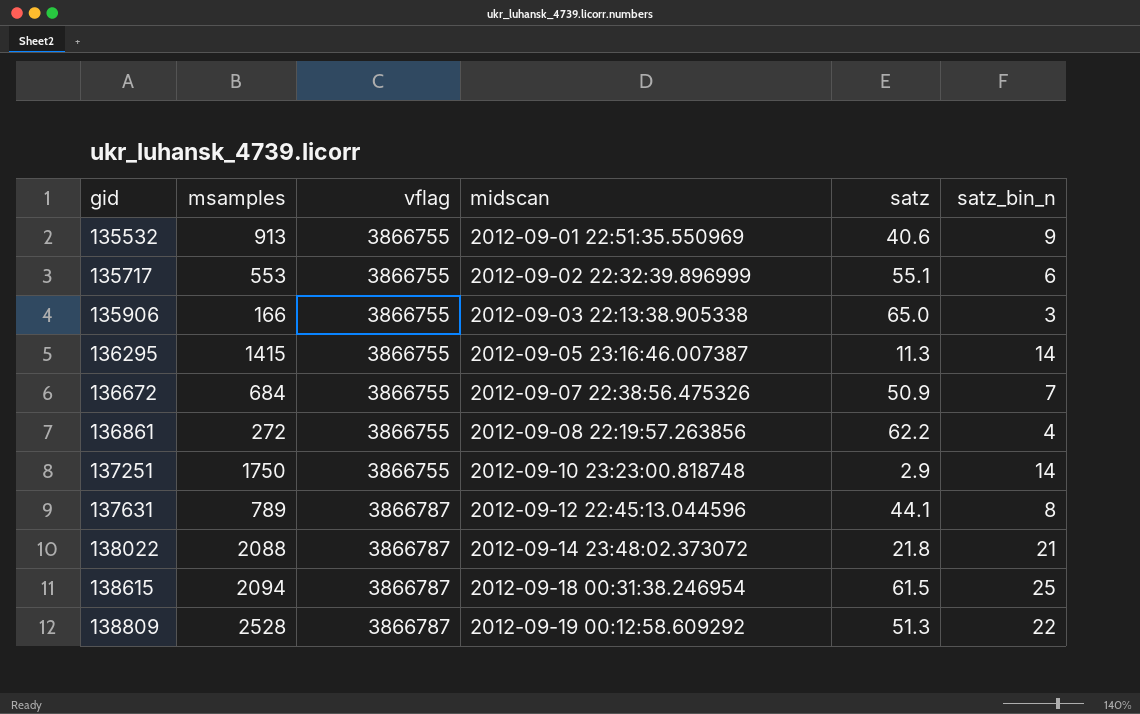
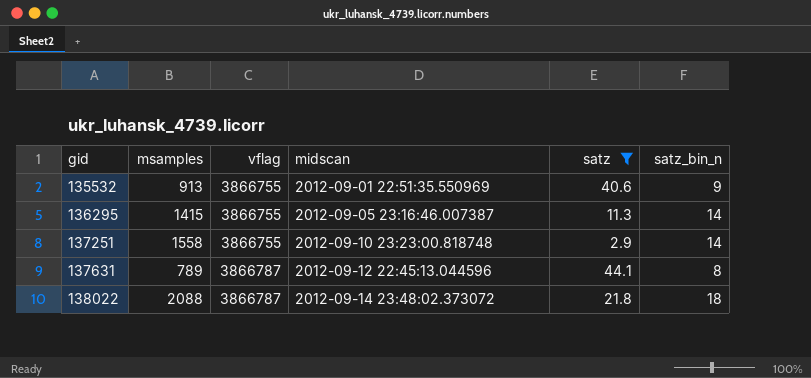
filter: none -> satz <= 44.1
137251 | msamples: 1750 -> 1558
138022 | satz_bin_n: 21 -> 18

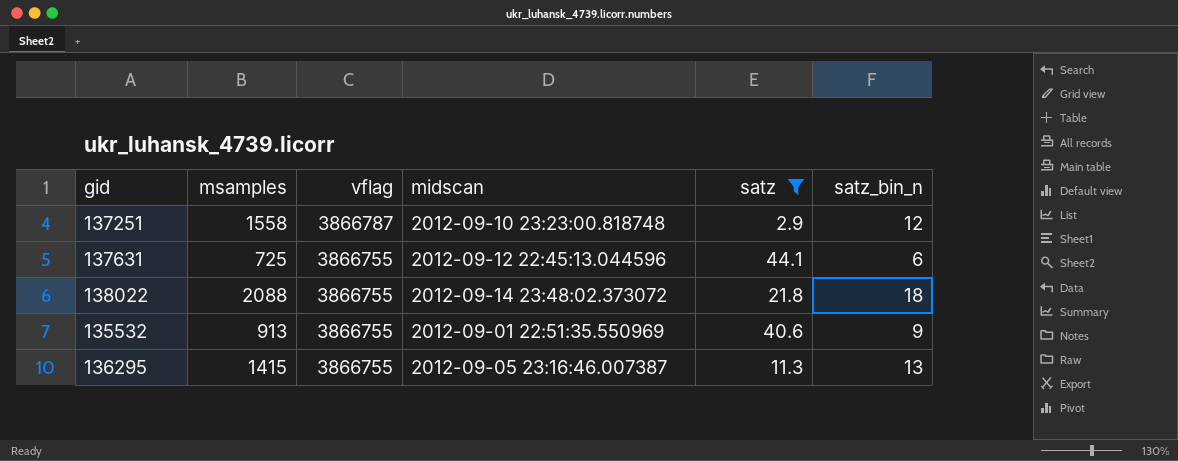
row order: gid ascending -> vflag descending
137251 | vflag: 3866755 -> 3866787
137251 | satz_bin_n: 14 -> 12
137631 | msamples: 789 -> 725
137631 | vflag: 3866787 -> 3866755
137631 | satz_bin_n: 8 -> 6
138022 | vflag: 3866787 -> 3866755
136295 | satz_bin_n: 14 -> 13

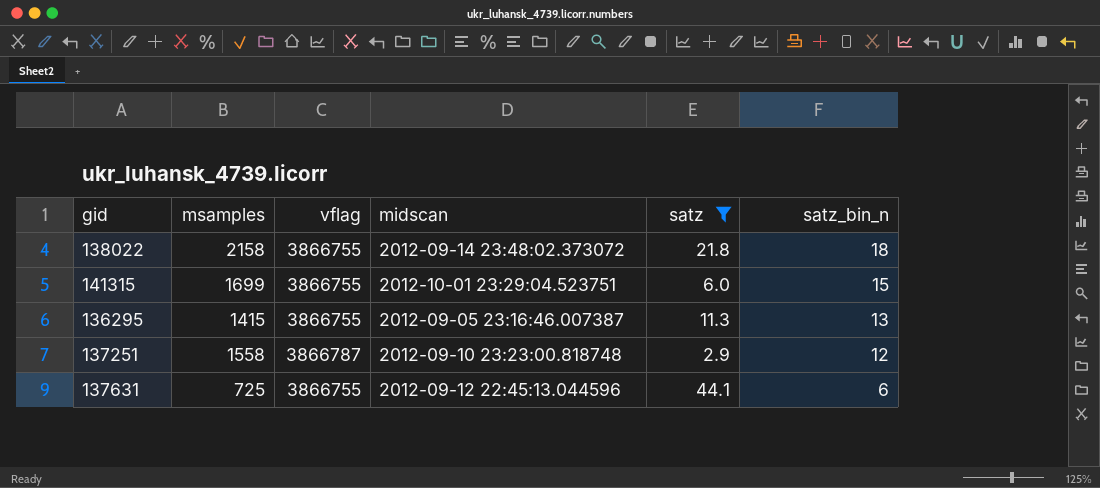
row order: vflag descending -> satz_bin_n descending
row 135532: 913 | 3866755 | 2012-09-01 22:51:35.550969 | 40.6 | 9 -> none
138022 | msamples: 2088 -> 2158
row 141315: none -> 1699 | 3866755 | 2012-10-01 23:29:04.523751 | 6.0 | 15

